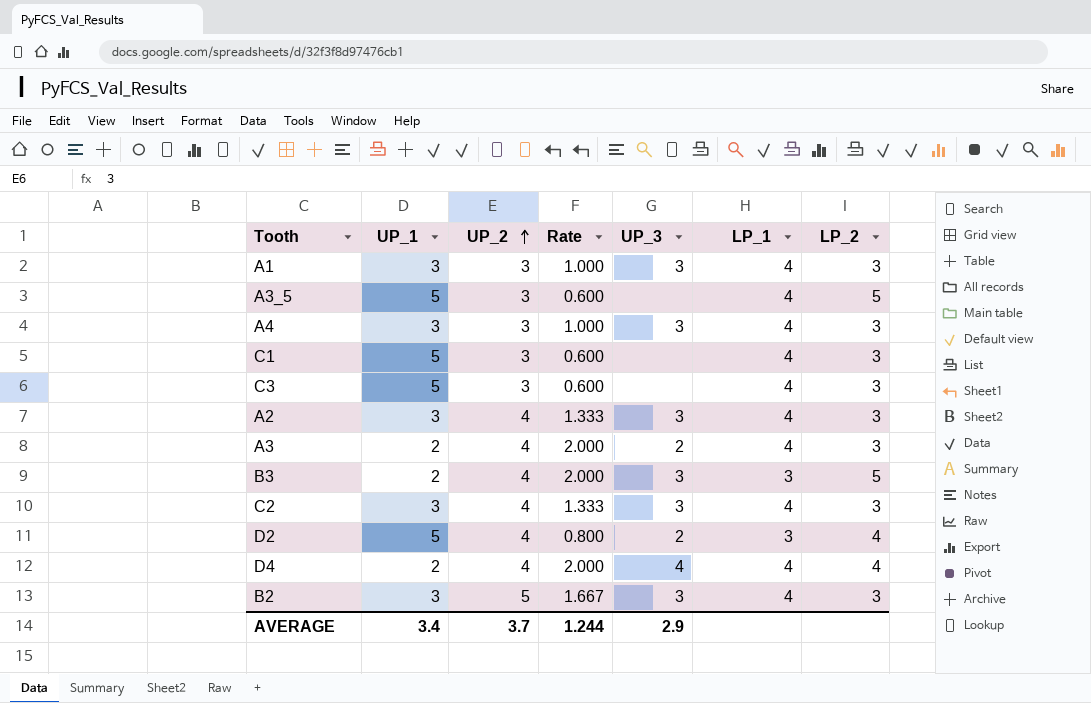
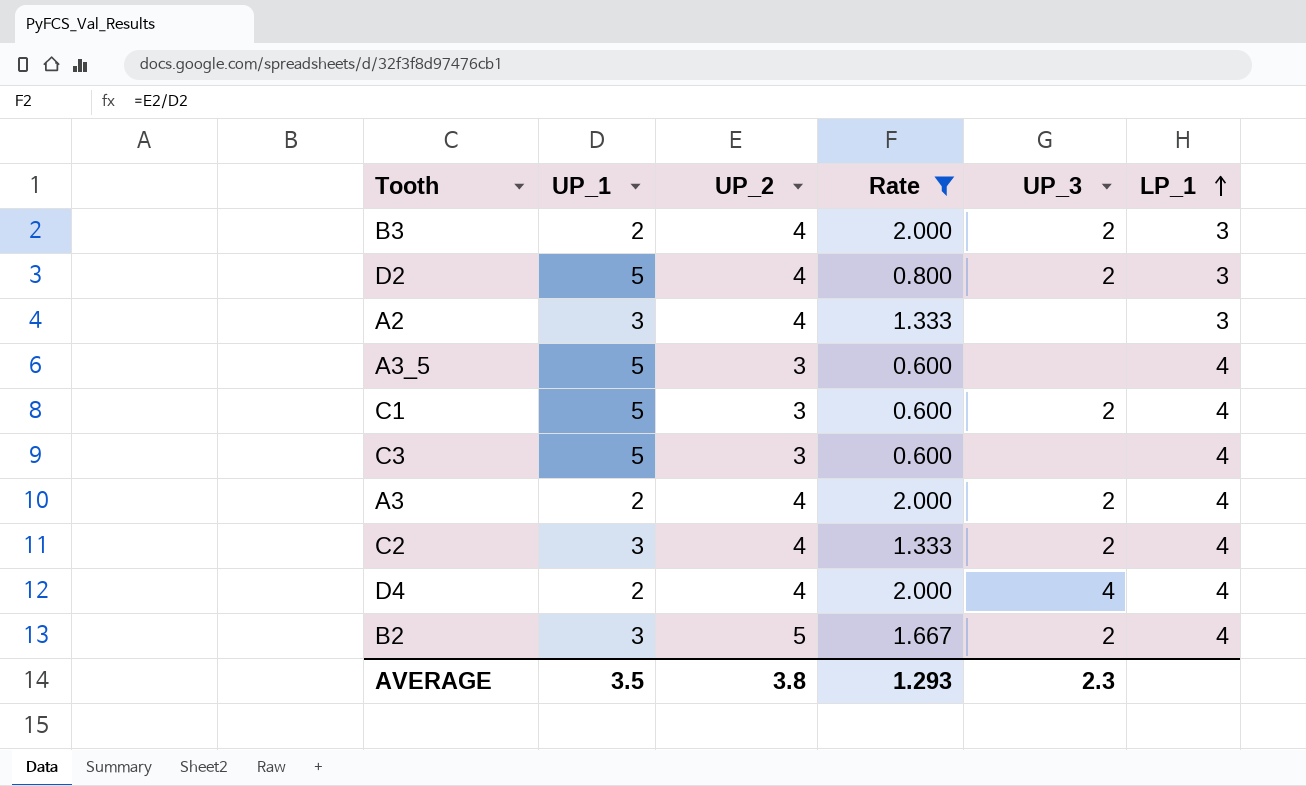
filter: none -> Rate != 1.000
row order: UP_2 ascending -> LP_1 ascending
column LP_2 | position: 7 -> none
B3 | UP_3: 3 -> 2
A2 | UP_3: 3 -> none
A2 | LP_1: 4 -> 3
C1 | UP_3: none -> 2
C2 | UP_3: 3 -> 2
B2 | UP_3: 3 -> 2
AVERAGE | UP_1: 3.4 -> 3.5
AVERAGE | UP_2: 3.7 -> 3.8
AVERAGE | Rate: 1.244 -> 1.293
AVERAGE | UP_3: 2.9 -> 2.3

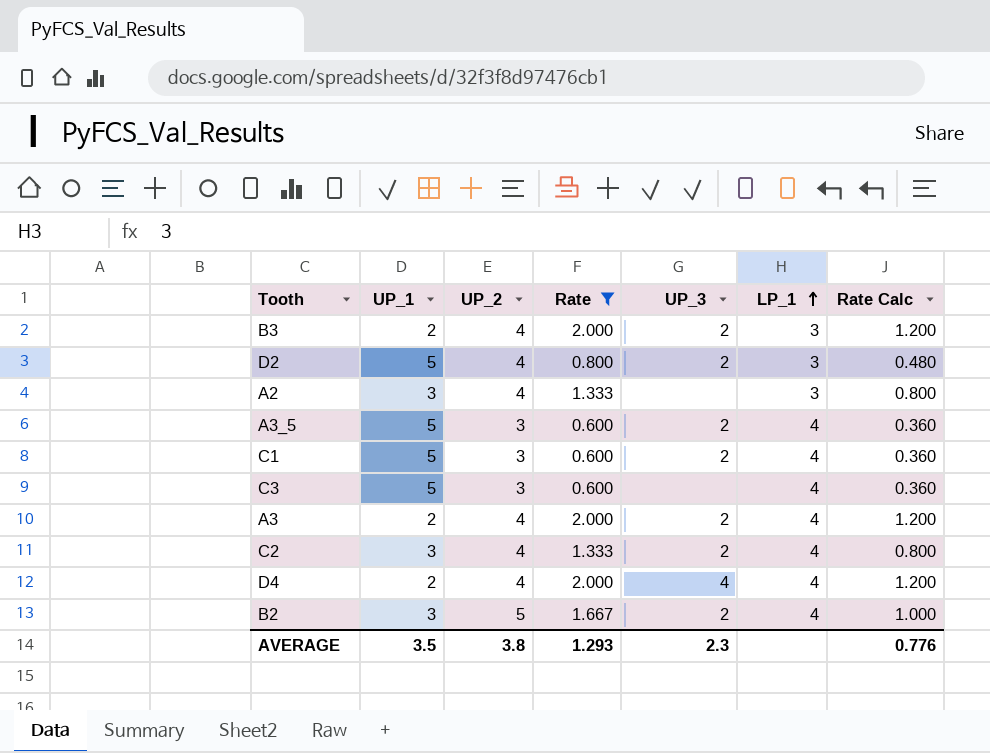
column Rate Calc | formula: none -> [Rate] * 0.6
A3_5 | UP_3: none -> 2

